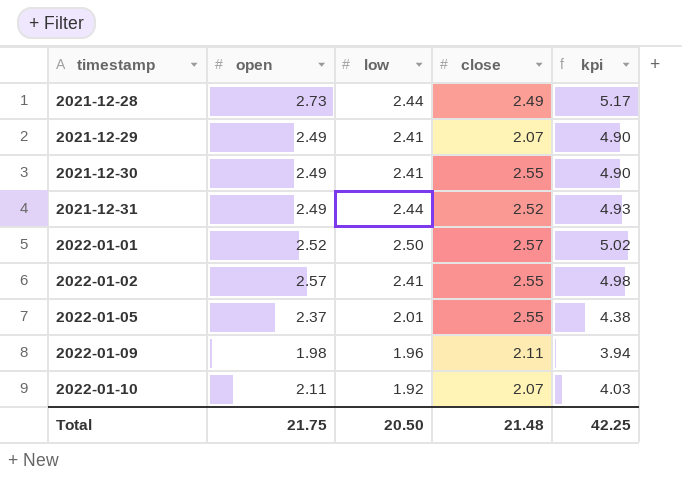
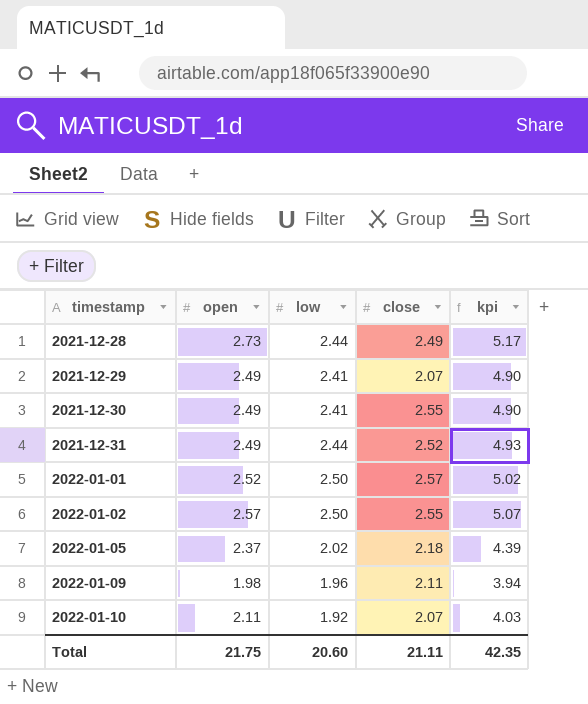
2022-01-02 | low: 2.41 -> 2.50
2022-01-02 | kpi: 4.98 -> 5.07
2022-01-05 | low: 2.01 -> 2.02
2022-01-05 | close: 2.55 -> 2.18
2022-01-05 | kpi: 4.38 -> 4.39
Total | low: 20.50 -> 20.60
Total | close: 21.48 -> 21.11
Total | kpi: 42.25 -> 42.35

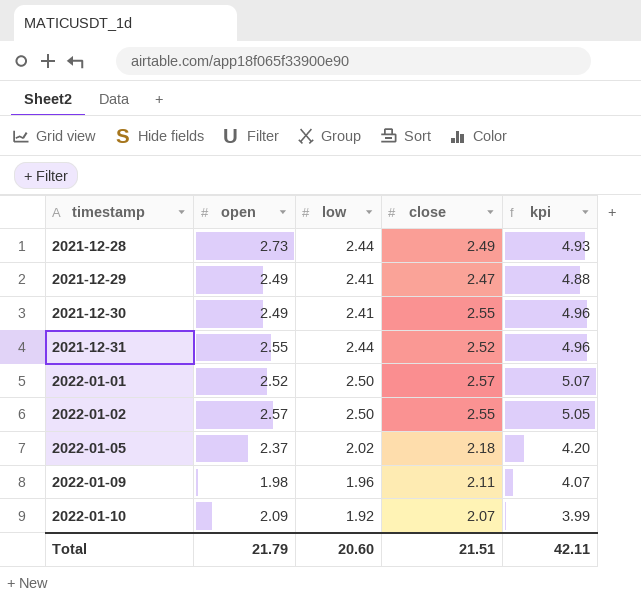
column kpi | formula: [open] + [low] -> [low] + [close]
2021-12-29 | close: 2.07 -> 2.47
2021-12-31 | open: 2.49 -> 2.55
2022-01-10 | open: 2.11 -> 2.09
Total | open: 21.75 -> 21.79
Total | close: 21.11 -> 21.51
Total | kpi: 42.35 -> 42.11

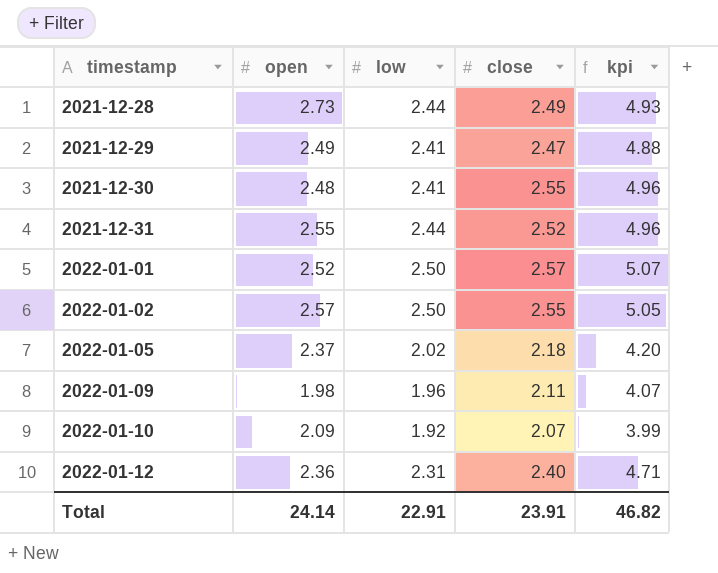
2021-12-30 | open: 2.49 -> 2.48
row 2022-01-12: none -> 2.36 | 2.31 | 2.40 | 4.71
Total | open: 21.79 -> 24.14
Total | low: 20.60 -> 22.91
Total | close: 21.51 -> 23.91
Total | kpi: 42.11 -> 46.82

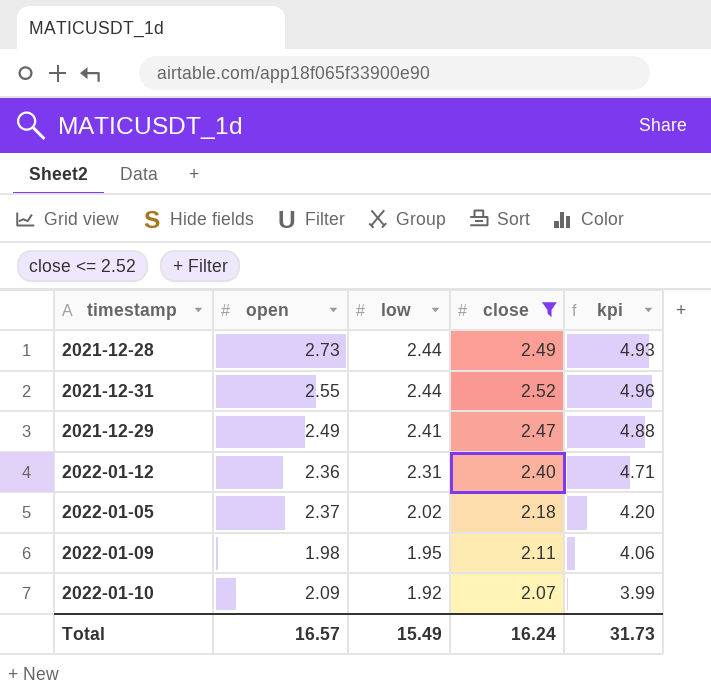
filter: none -> close <= 2.52
row order: timestamp ascending -> low descending
2022-01-09 | low: 1.96 -> 1.95
2022-01-09 | kpi: 4.07 -> 4.06
Total | open: 24.14 -> 16.57
Total | low: 22.91 -> 15.49
Total | close: 23.91 -> 16.24
Total | kpi: 46.82 -> 31.73

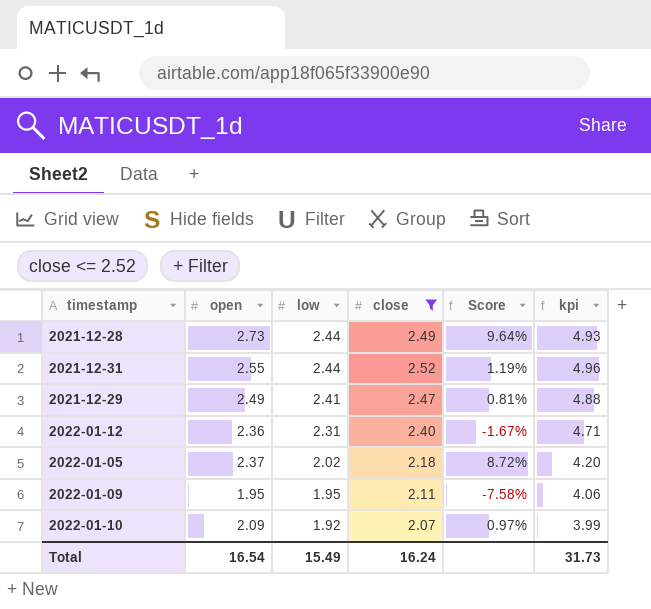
column Score | formula: none -> ([open] - [close]) / [close]
2022-01-09 | open: 1.98 -> 1.95
Total | open: 16.57 -> 16.54

